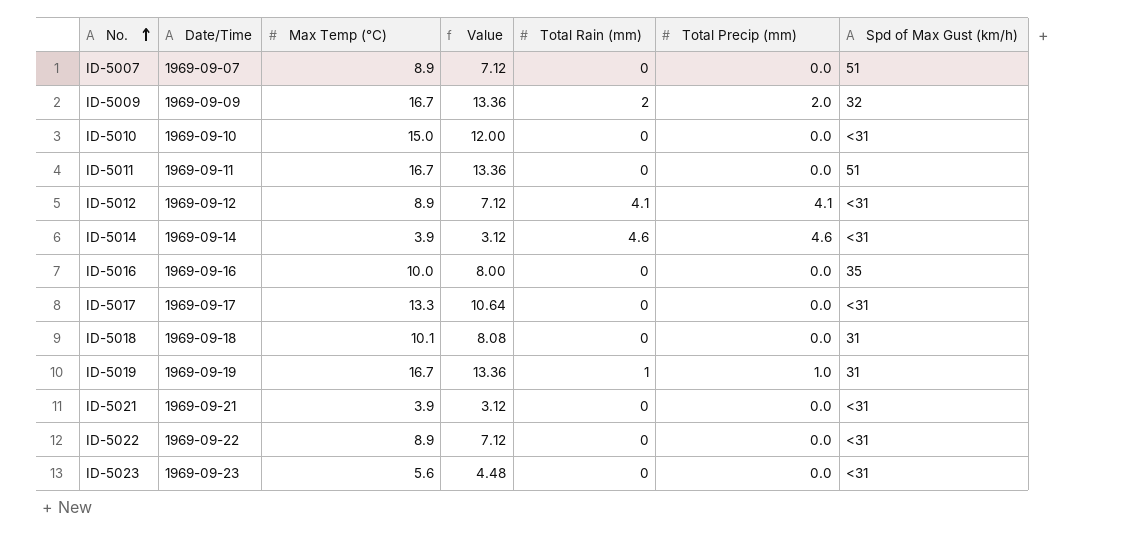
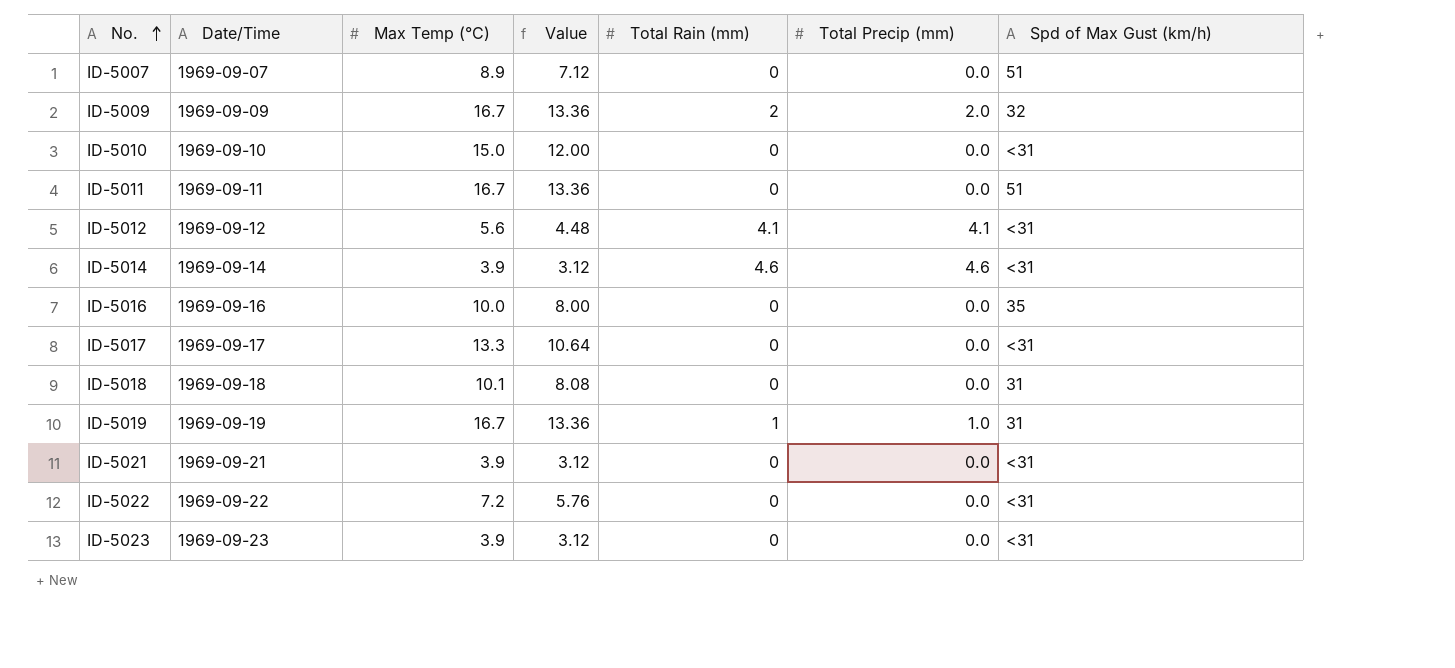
ID-5012 | Max Temp (°C): 8.9 -> 5.6
ID-5012 | Value: 7.12 -> 4.48
ID-5022 | Max Temp (°C): 8.9 -> 7.2
ID-5022 | Value: 7.12 -> 5.76
ID-5023 | Max Temp (°C): 5.6 -> 3.9
ID-5023 | Value: 4.48 -> 3.12

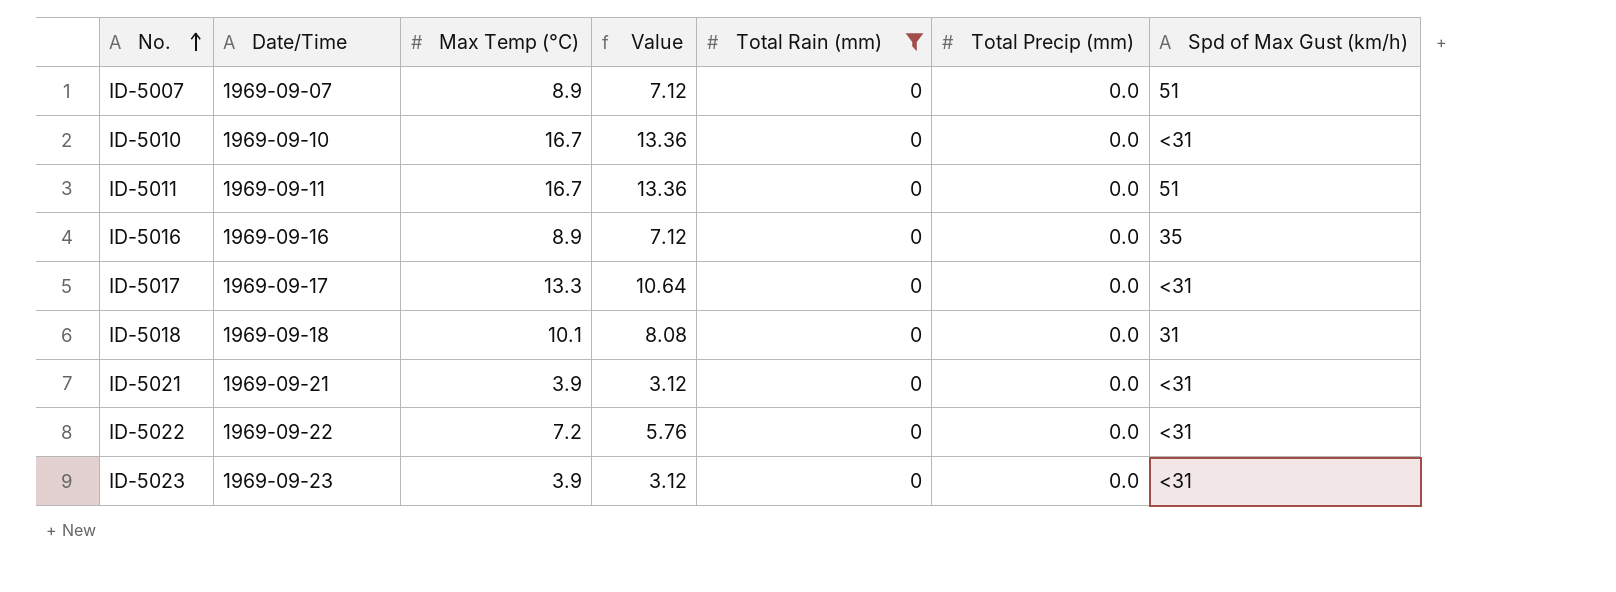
filter: none -> Total Rain (mm) = 0
ID-5010 | Max Temp (°C): 15.0 -> 16.7
ID-5010 | Value: 12.00 -> 13.36
ID-5016 | Max Temp (°C): 10.0 -> 8.9
ID-5016 | Value: 8.00 -> 7.12

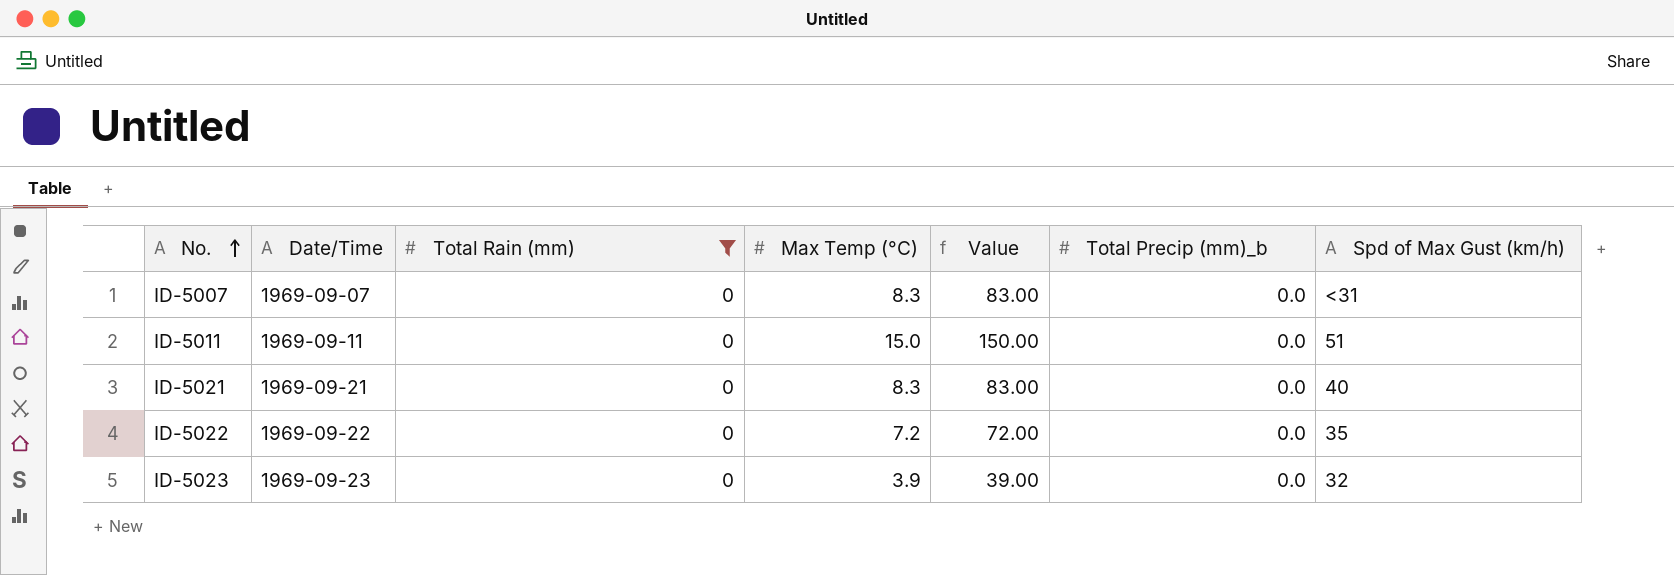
column Total Rain (mm) | position: 5 -> 3
column Value | formula: [Max Temp (°C)] * 0.8 -> [Max Temp (°C)] * 10
column name: Total Precip (mm) -> Total Precip (mm)_b
row ID-5010: 1969-09-10 | 16.7 | 13.36 | 0 | 0.0 | <31 -> none
row ID-5016: 1969-09-16 | 8.9 | 7.12 | 0 | 0.0 | 35 -> none
row ID-5017: 1969-09-17 | 13.3 | 10.64 | 0 | 0.0 | <31 -> none
row ID-5018: 1969-09-18 | 10.1 | 8.08 | 0 | 0.0 | 31 -> none
ID-5007 | Max Temp (°C): 8.9 -> 8.3
ID-5007 | Spd of Max Gust (km/h): 51 -> <31
ID-5011 | Max Temp (°C): 16.7 -> 15.0
ID-5021 | Max Temp (°C): 3.9 -> 8.3
ID-5021 | Spd of Max Gust (km/h): <31 -> 40
ID-5022 | Spd of Max Gust (km/h): <31 -> 35
ID-5023 | Spd of Max Gust (km/h): <31 -> 32

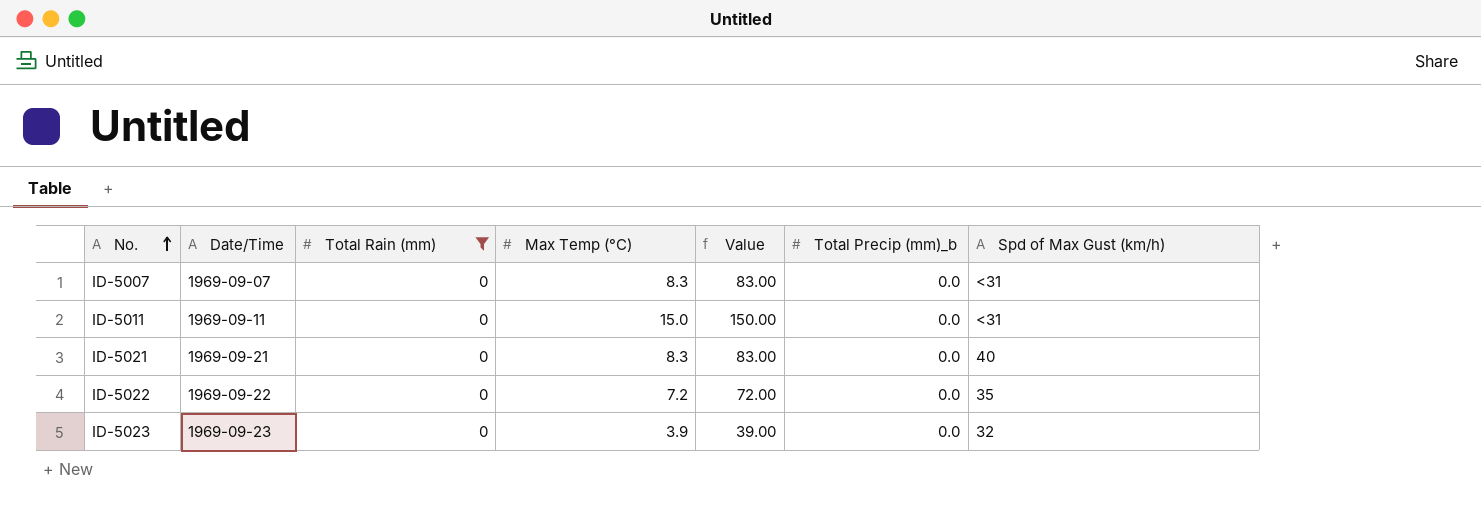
ID-5011 | Spd of Max Gust (km/h): 51 -> <31

